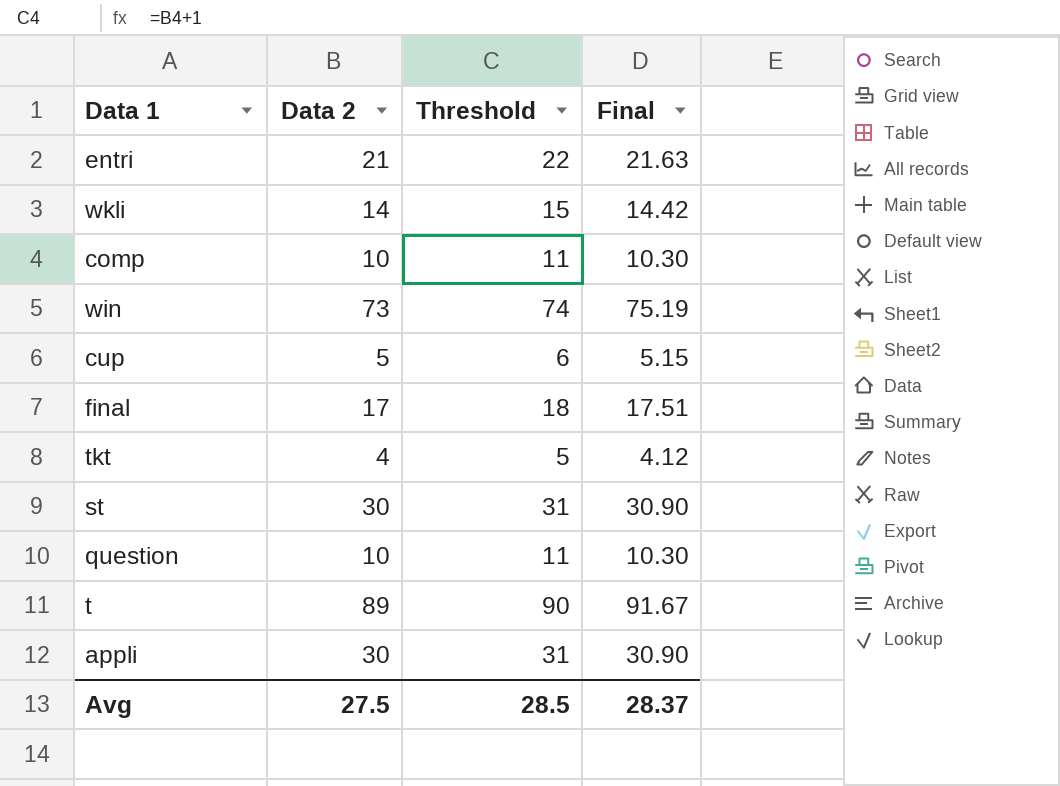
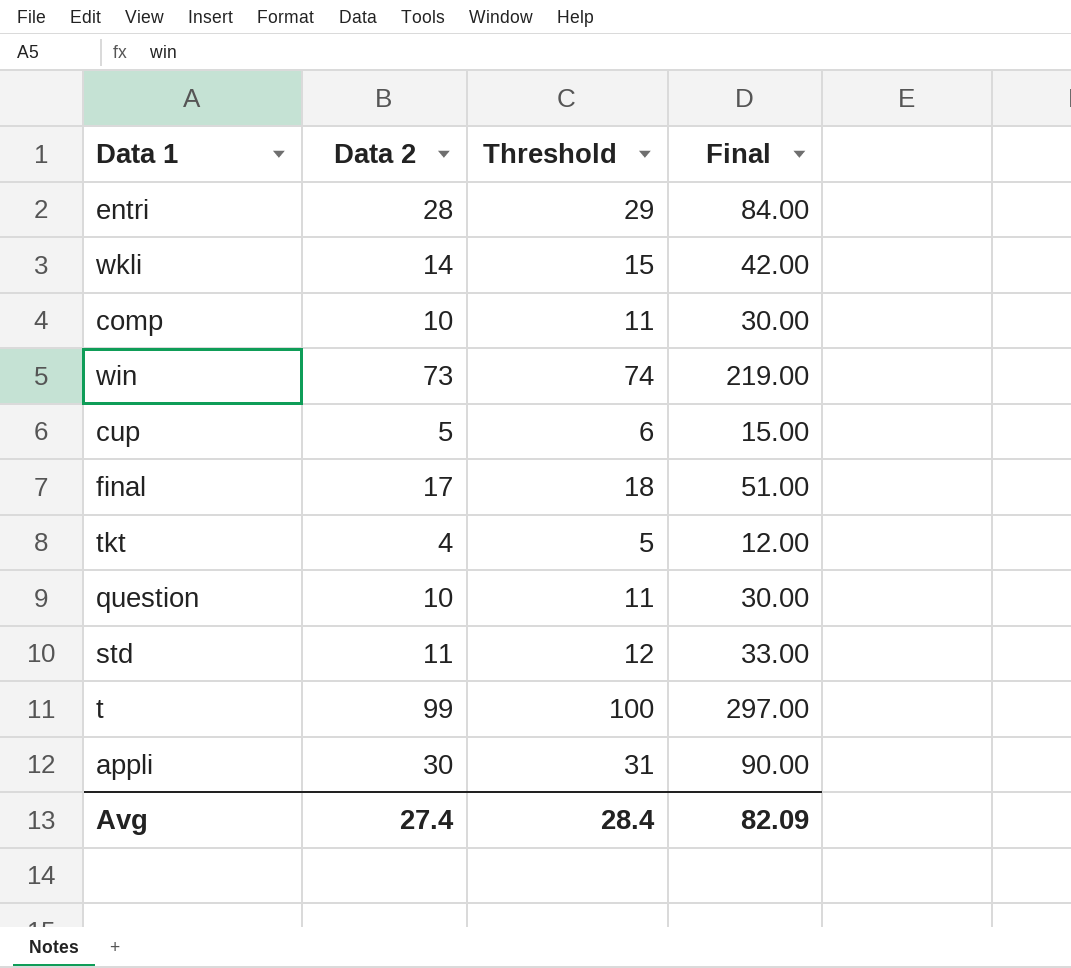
column Final | formula: [Data 2] * 1.03 -> [Data 2] * 3
row st: 30 | 31 | 30.90 -> none
entri | Data 2: 21 -> 28
entri | Threshold: 22 -> 29
row std: none -> 11 | 12 | 33.00
t | Data 2: 89 -> 99
t | Threshold: 90 -> 100
Avg | Data 2: 27.5 -> 27.4
Avg | Threshold: 28.5 -> 28.4
Avg | Final: 28.37 -> 82.09

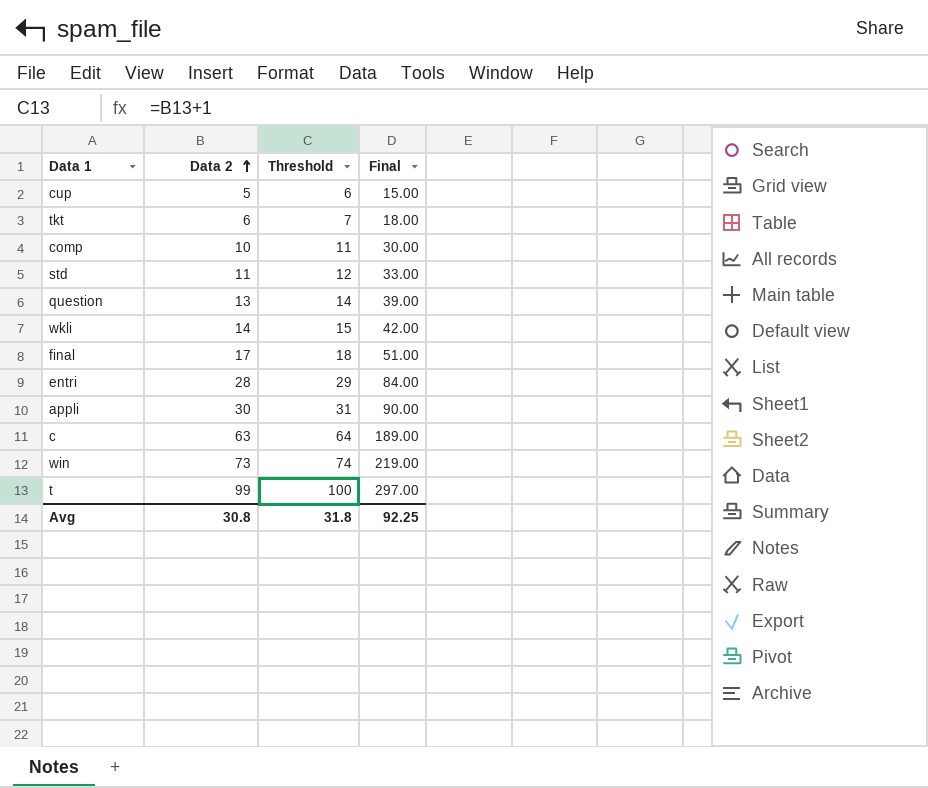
row order: none -> Data 2 ascending
tkt | Data 2: 4 -> 6
tkt | Threshold: 5 -> 7
tkt | Final: 12.00 -> 18.00
question | Data 2: 10 -> 13
question | Threshold: 11 -> 14
question | Final: 30.00 -> 39.00
row c: none -> 63 | 64 | 189.00
Avg | Data 2: 27.4 -> 30.8
Avg | Threshold: 28.4 -> 31.8
Avg | Final: 82.09 -> 92.25

